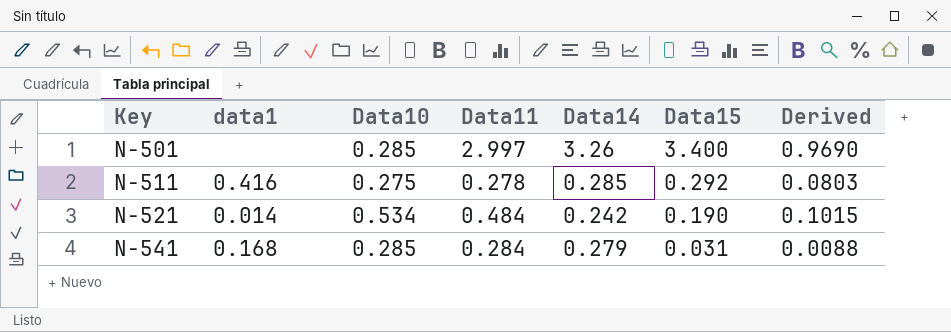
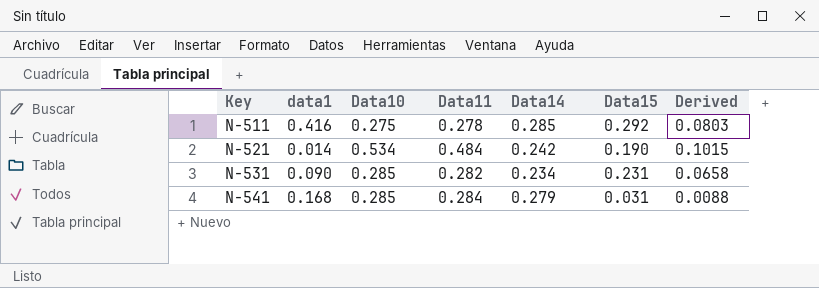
row N-501: none | 0.285 | 2.997 | 3.26 | 3.400 | 0.9690 -> none
row N-531: none -> 0.090 | 0.285 | 0.282 | 0.234 | 0.231 | 0.0658

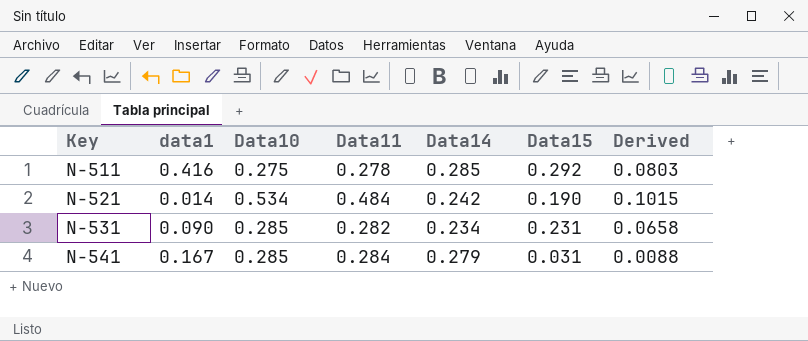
N-541 | data1: 0.168 -> 0.167

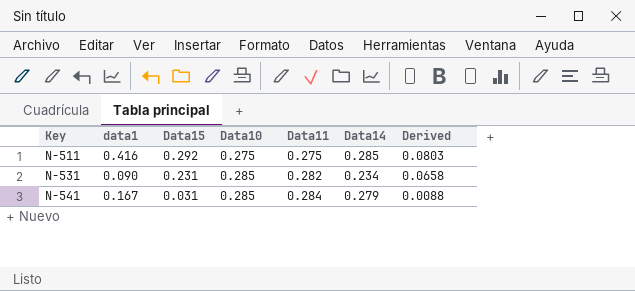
column Data15 | position: 6 -> 3
row N-521: 0.014 | 0.534 | 0.484 | 0.242 | 0.190 | 0.1015 -> none
N-511 | Data11: 0.278 -> 0.275

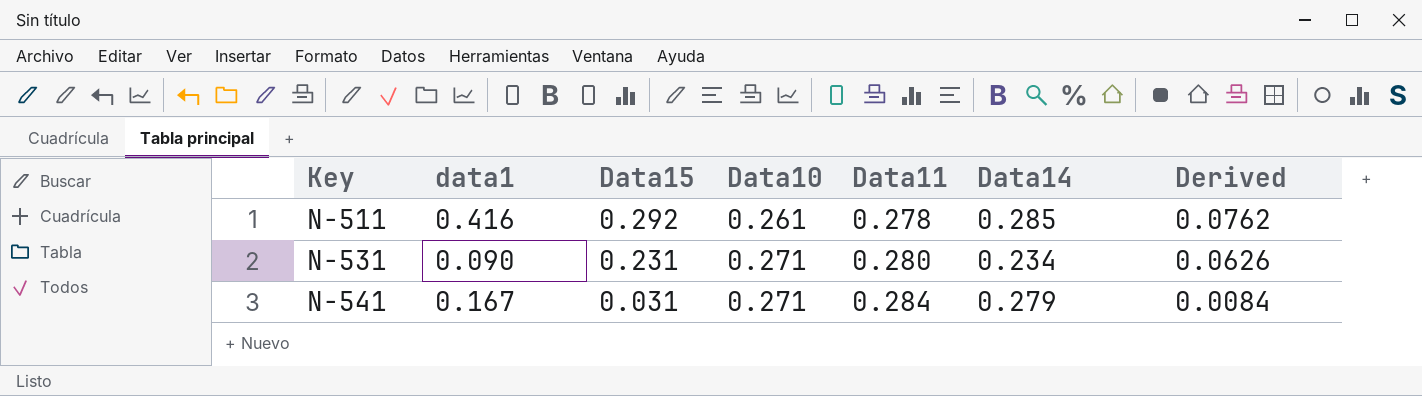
N-511 | Data10: 0.275 -> 0.261
N-511 | Data11: 0.275 -> 0.278
N-511 | Derived: 0.0803 -> 0.0762
N-531 | Data10: 0.285 -> 0.271
N-531 | Data11: 0.282 -> 0.280
N-531 | Derived: 0.0658 -> 0.0626
N-541 | Data10: 0.285 -> 0.271
N-541 | Derived: 0.0088 -> 0.0084

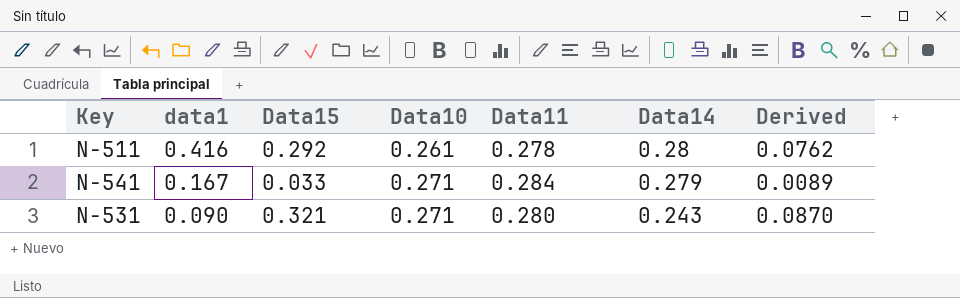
row order: Key ascending -> data1 descending
N-511 | Data14: 0.285 -> 0.28
N-541 | Data15: 0.031 -> 0.033
N-541 | Derived: 0.0084 -> 0.0089
N-531 | Data15: 0.231 -> 0.321
N-531 | Data14: 0.234 -> 0.243
N-531 | Derived: 0.0626 -> 0.0870

